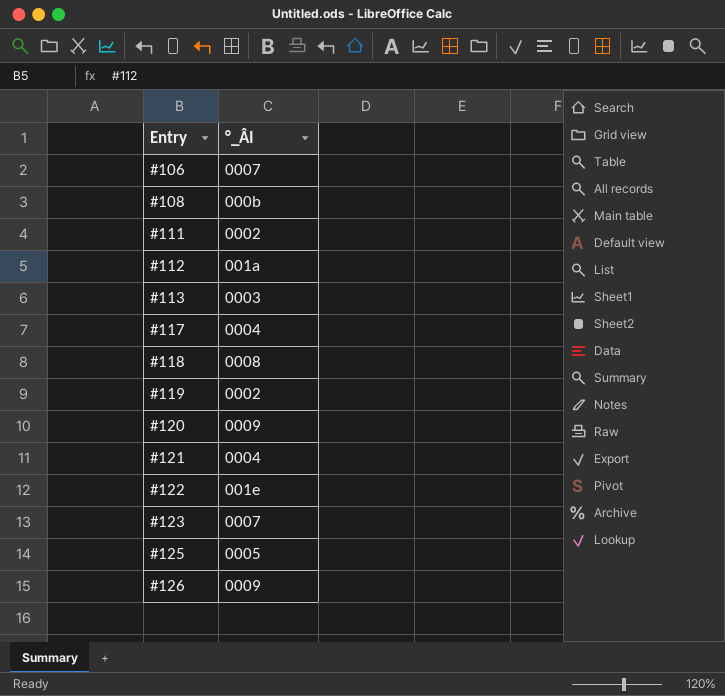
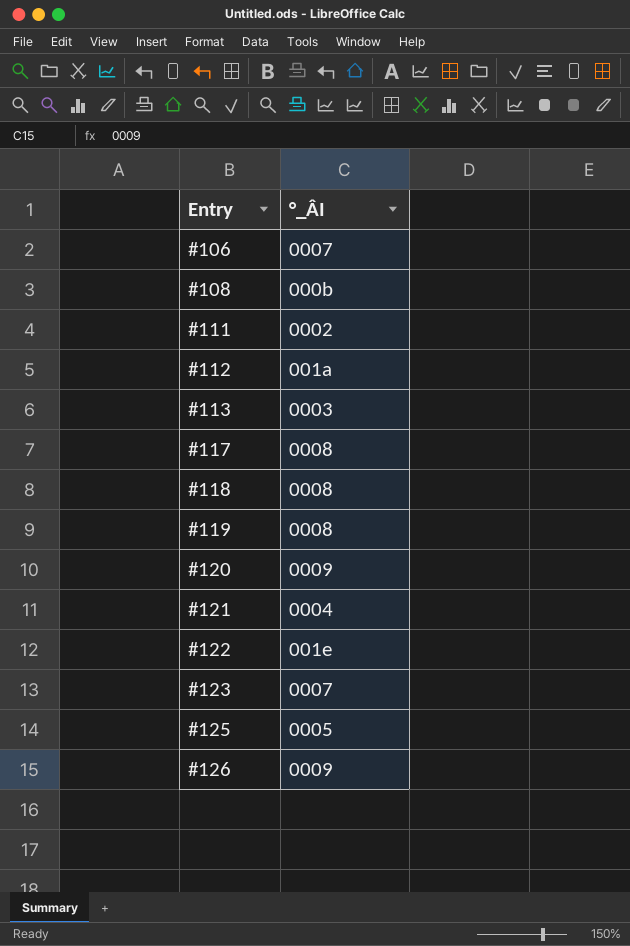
#117 | °_ÂI: 0004 -> 0008
#119 | °_ÂI: 0002 -> 0008

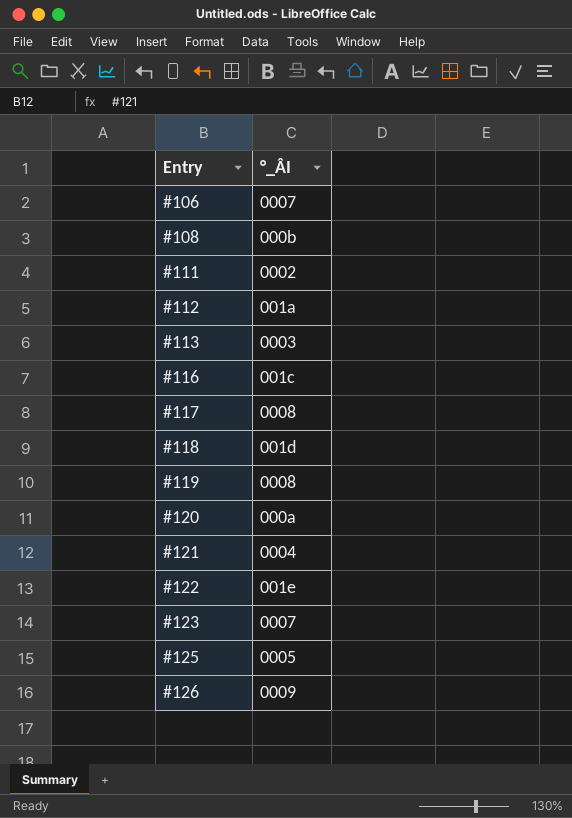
row #116: none -> 001c
#118 | °_ÂI: 0008 -> 001d
#120 | °_ÂI: 0009 -> 000a

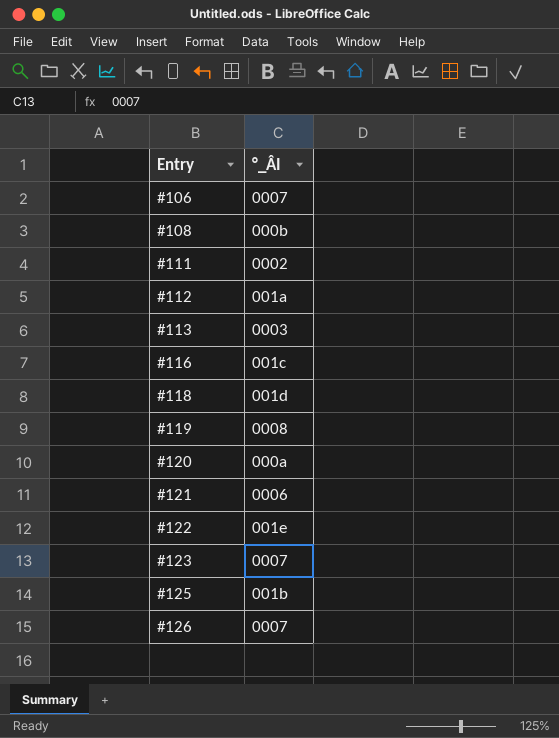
row #117: 0008 -> none
#121 | °_ÂI: 0004 -> 0006
#125 | °_ÂI: 0005 -> 001b
#126 | °_ÂI: 0009 -> 0007

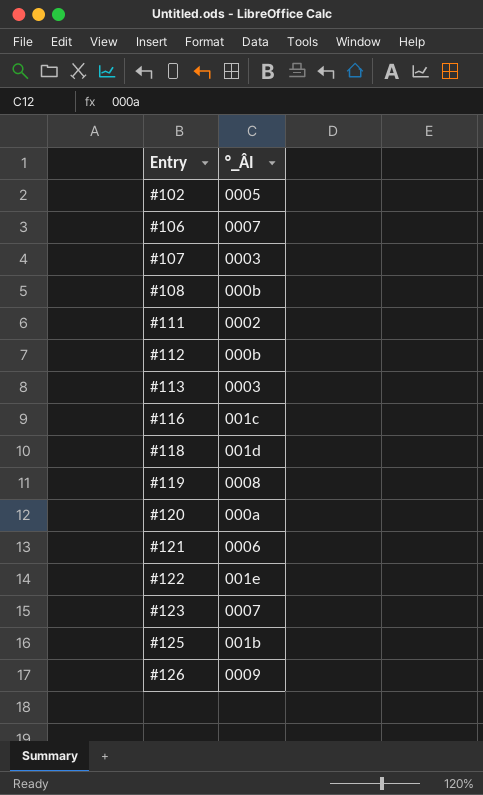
row #102: none -> 0005
row #107: none -> 0003
#112 | °_ÂI: 001a -> 000b
#126 | °_ÂI: 0007 -> 0009

